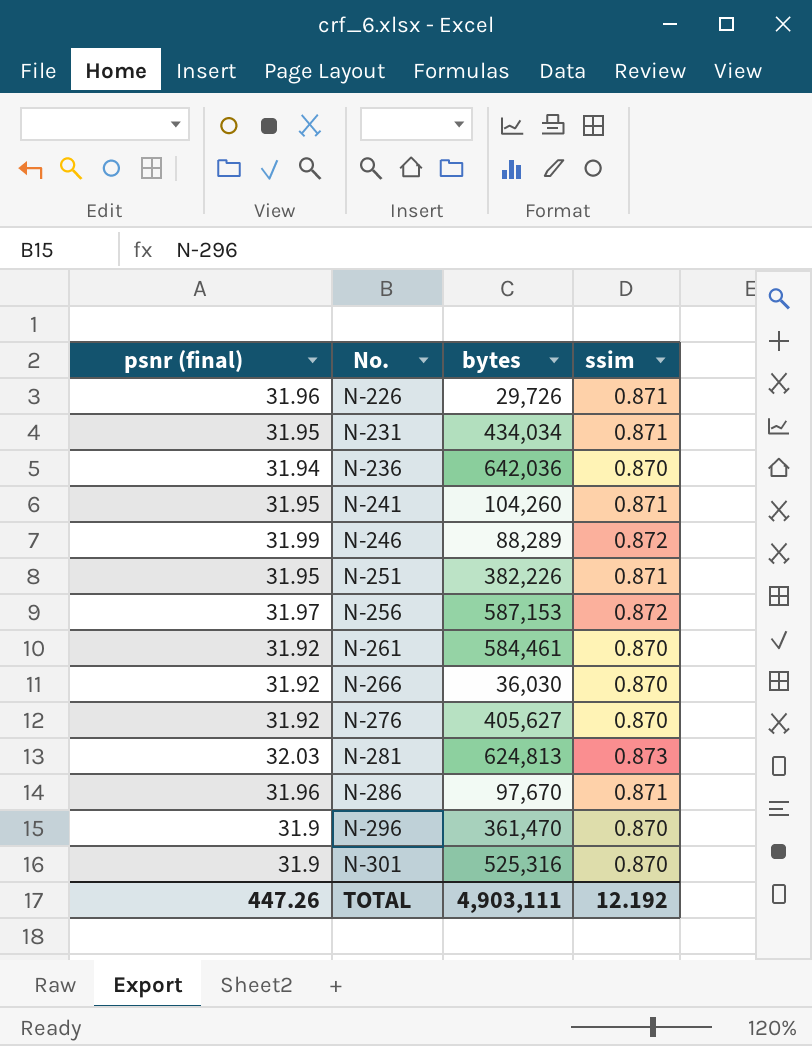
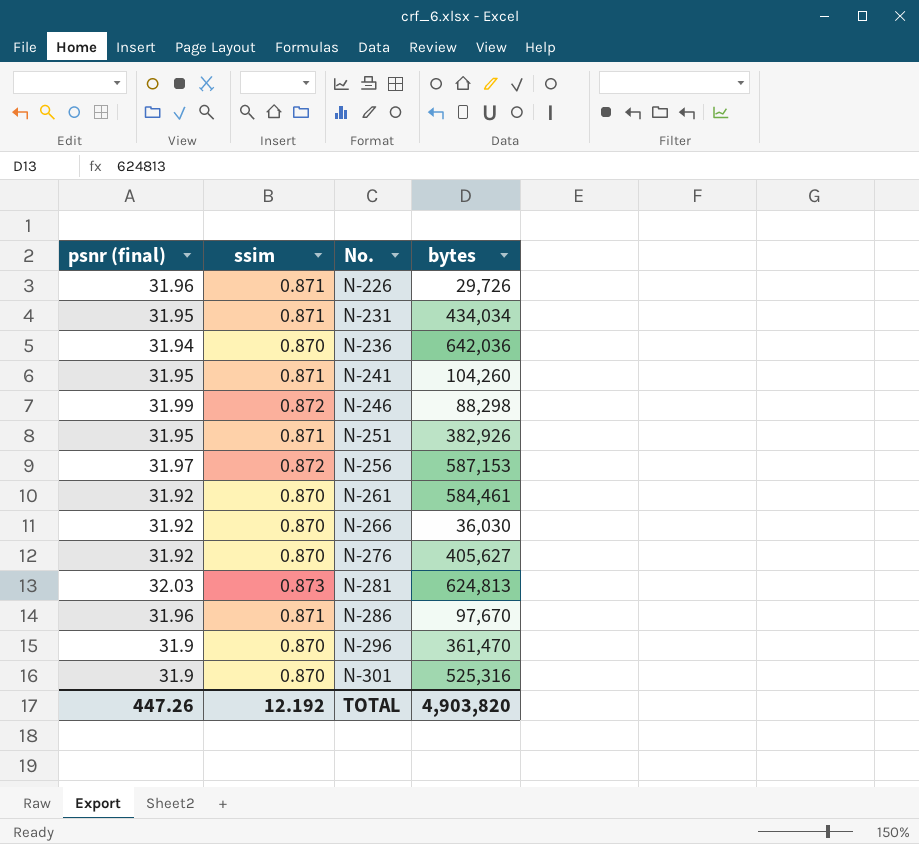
column ssim | position: 4 -> 2
N-246 | bytes: 88,289 -> 88,298
N-251 | bytes: 382,226 -> 382,926
TOTAL | bytes: 4,903,111 -> 4,903,820

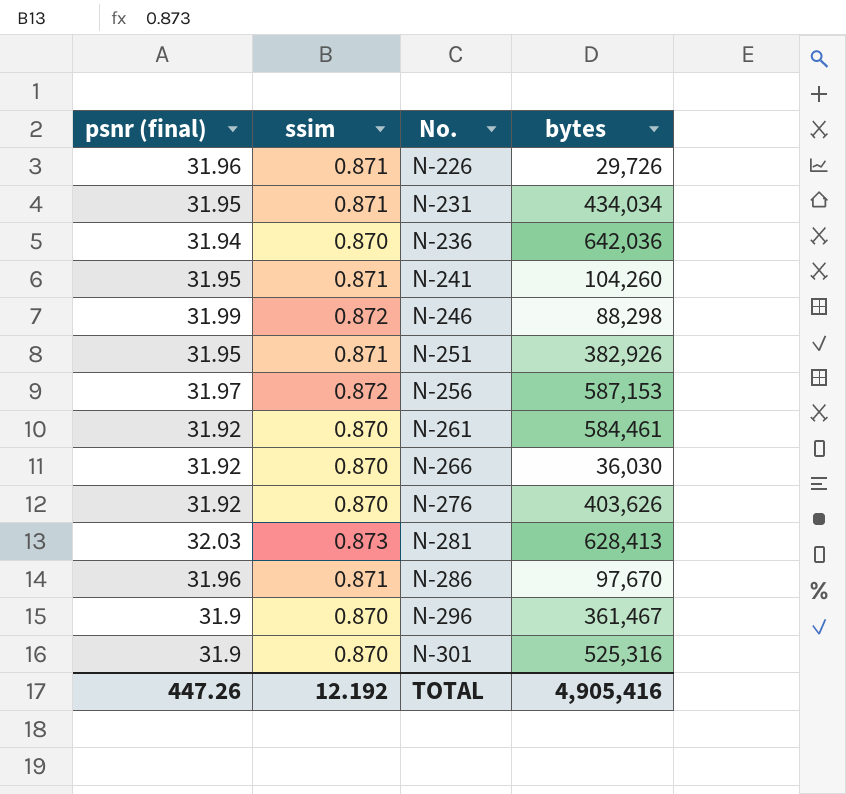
N-276 | bytes: 405,627 -> 403,626
N-281 | bytes: 624,813 -> 628,413
N-296 | bytes: 361,470 -> 361,467
TOTAL | bytes: 4,903,820 -> 4,905,416

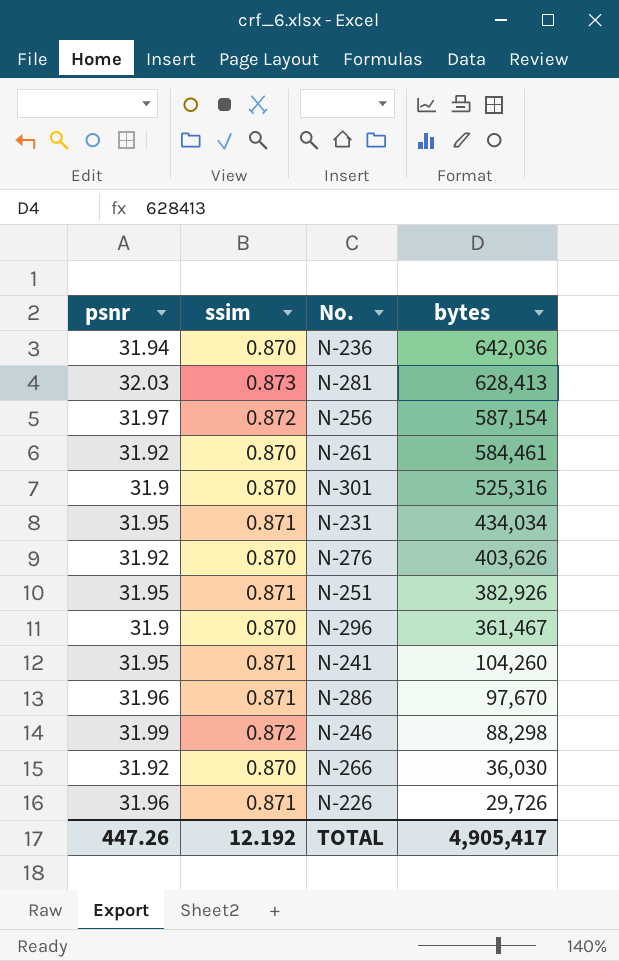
row order: No. ascending -> bytes descending
column name: psnr (final) -> psnr
N-256 | bytes: 587,153 -> 587,154
TOTAL | bytes: 4,905,416 -> 4,905,417

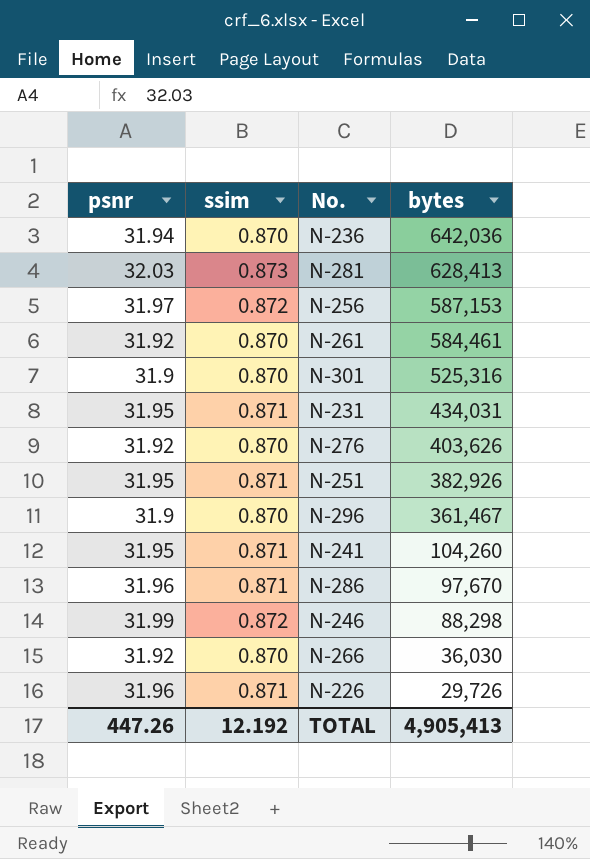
N-256 | bytes: 587,154 -> 587,153
N-231 | bytes: 434,034 -> 434,031
TOTAL | bytes: 4,905,417 -> 4,905,413

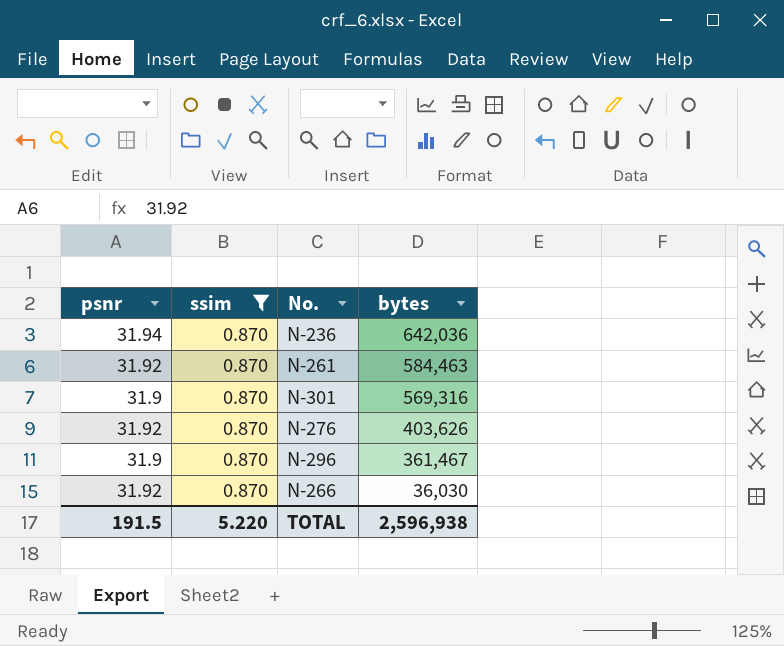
filter: none -> ssim = 0.870
N-261 | bytes: 584,461 -> 584,463
N-301 | bytes: 525,316 -> 569,316
TOTAL | psnr: 447.26 -> 191.5
TOTAL | ssim: 12.192 -> 5.220
TOTAL | bytes: 4,905,413 -> 2,596,938

